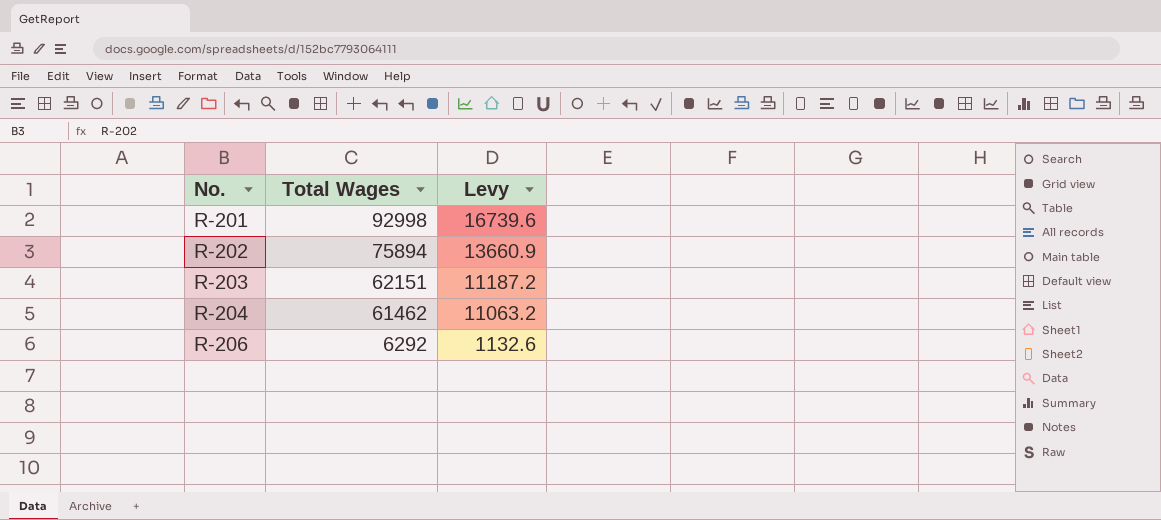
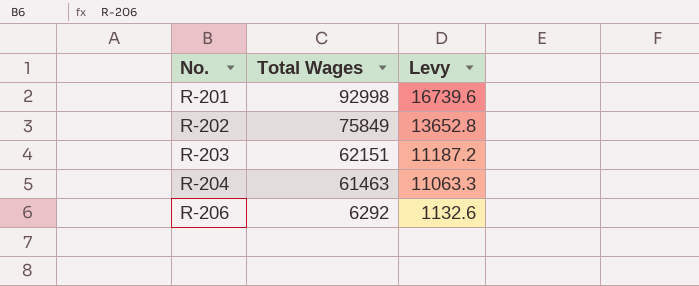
R-202 | Total Wages: 75894 -> 75849
R-202 | Levy: 13660.9 -> 13652.8
R-204 | Total Wages: 61462 -> 61463
R-204 | Levy: 11063.2 -> 11063.3

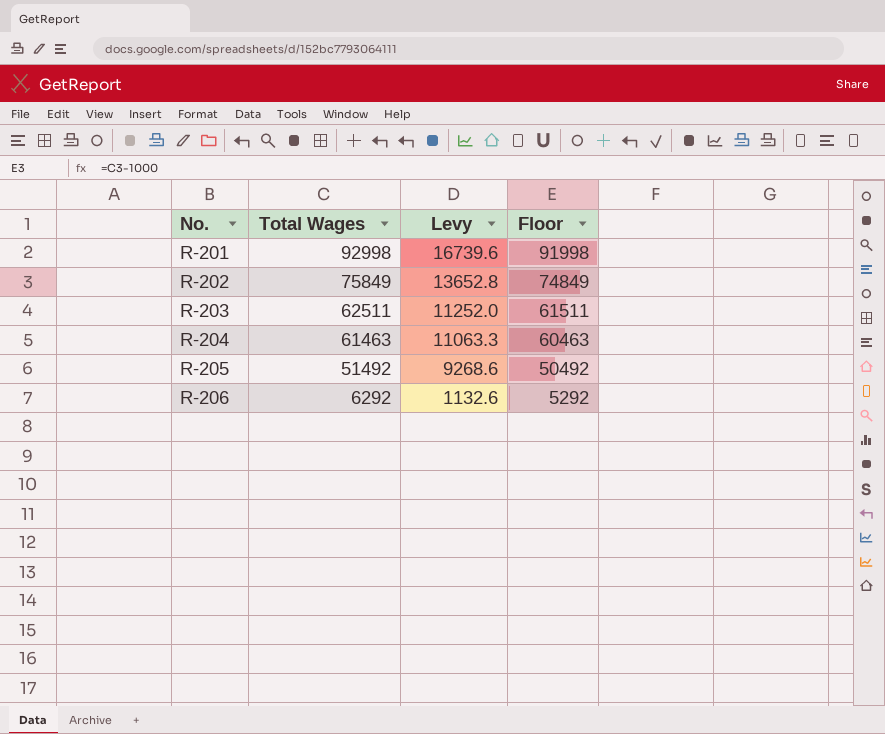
column Floor | formula: none -> [Total Wages] - 1000
R-203 | Total Wages: 62151 -> 62511
R-203 | Levy: 11187.2 -> 11252.0
row R-205: none -> 51492 | 9268.6 | 50492

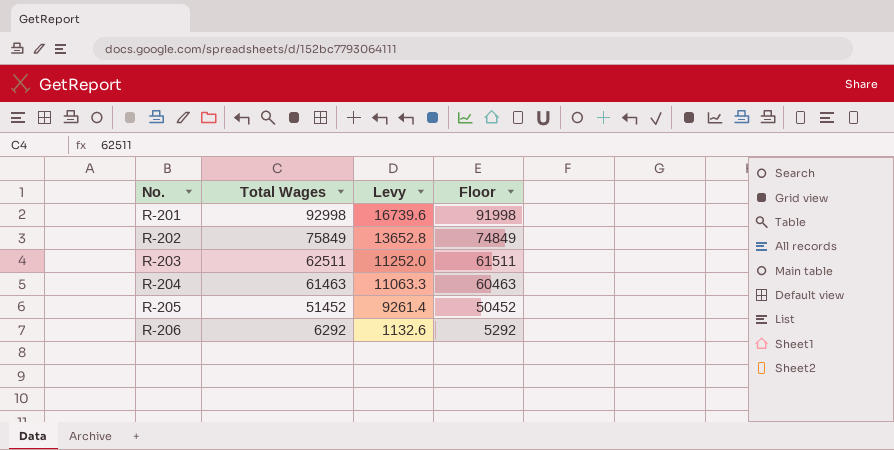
R-205 | Total Wages: 51492 -> 51452
R-205 | Levy: 9268.6 -> 9261.4
R-205 | Floor: 50492 -> 50452

